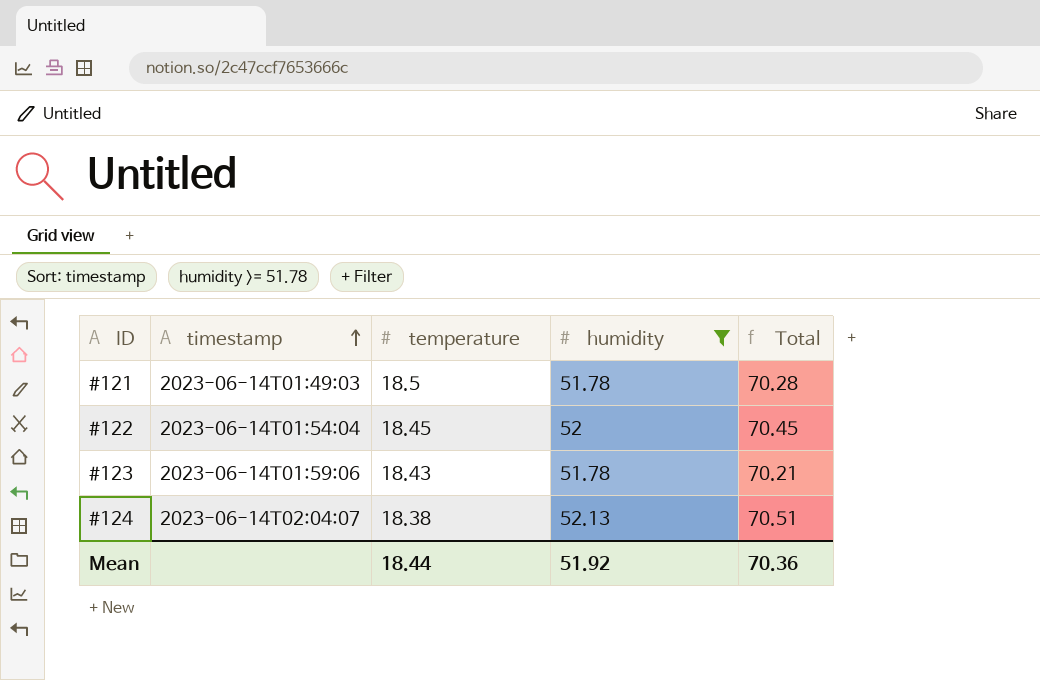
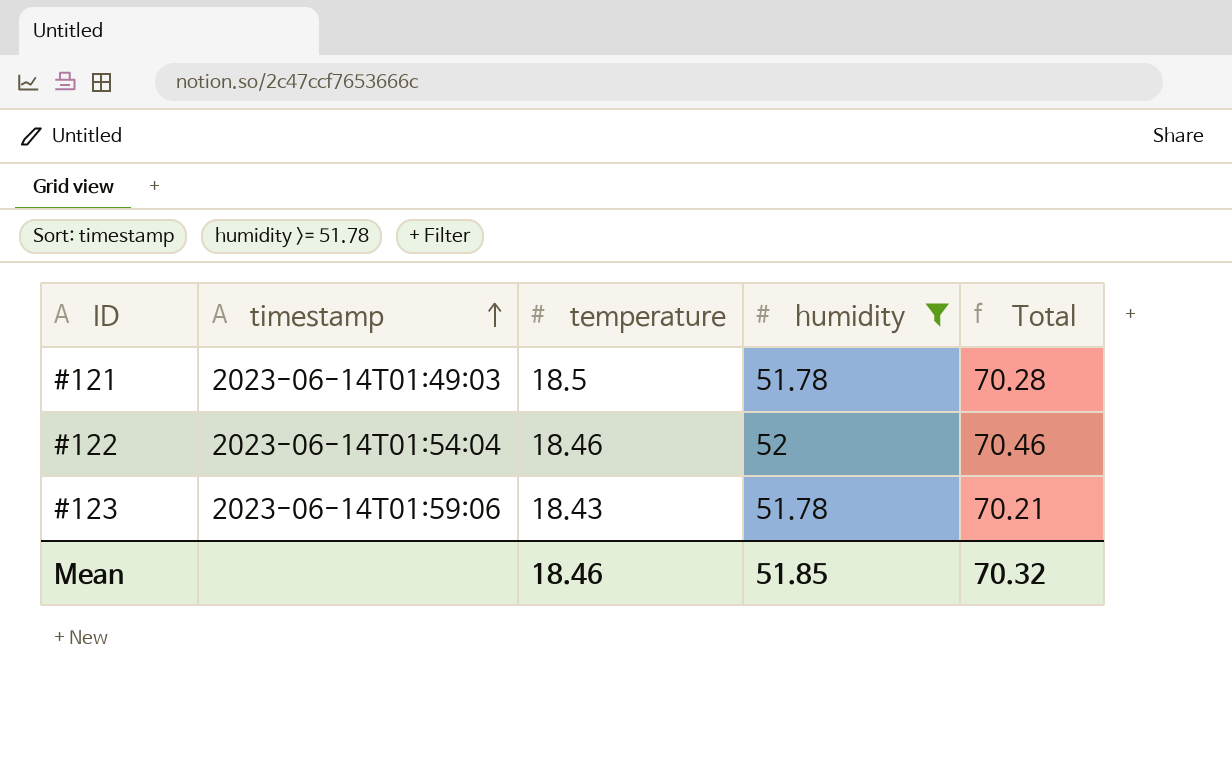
row #124: 2023-06-14T02:04:07 | 18.38 | 52.13 | 70.51 -> none
#122 | temperature: 18.45 -> 18.46
#122 | Total: 70.45 -> 70.46
Mean | temperature: 18.44 -> 18.46
Mean | humidity: 51.92 -> 51.85
Mean | Total: 70.36 -> 70.32

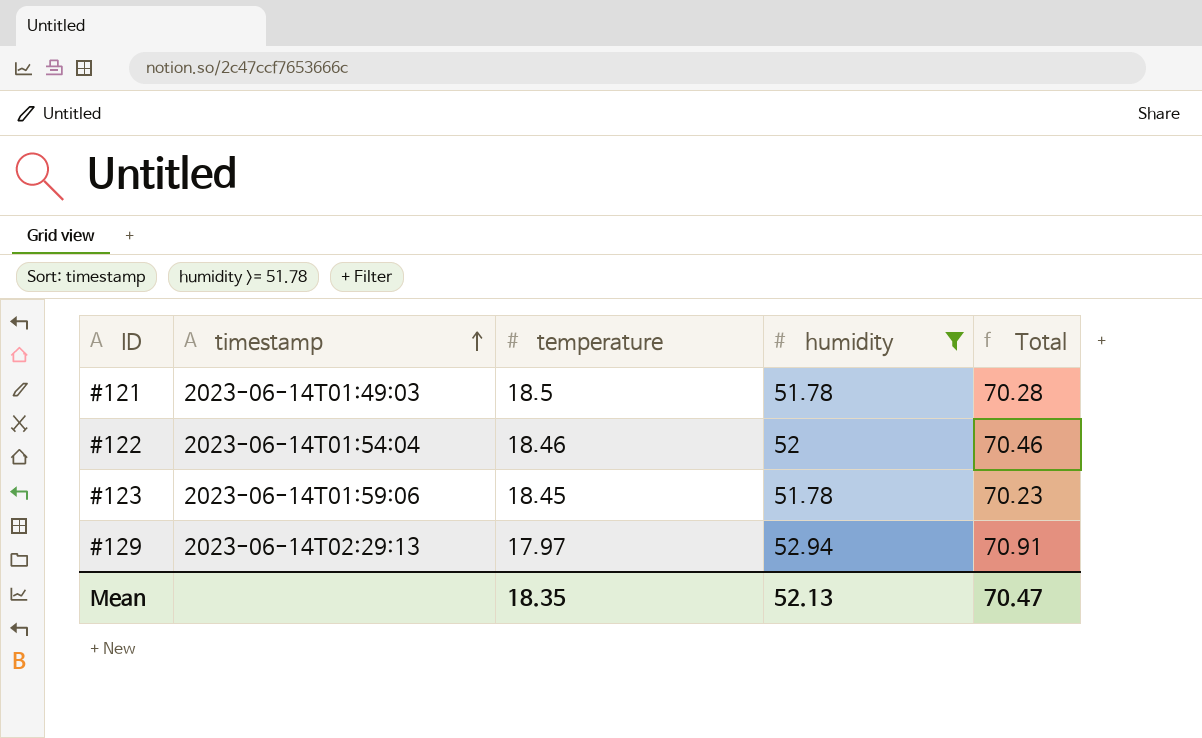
#123 | temperature: 18.43 -> 18.45
#123 | Total: 70.21 -> 70.23
row #129: none -> 2023-06-14T02:29:13 | 17.97 | 52.94 | 70.91
Mean | temperature: 18.46 -> 18.35
Mean | humidity: 51.85 -> 52.13
Mean | Total: 70.32 -> 70.47

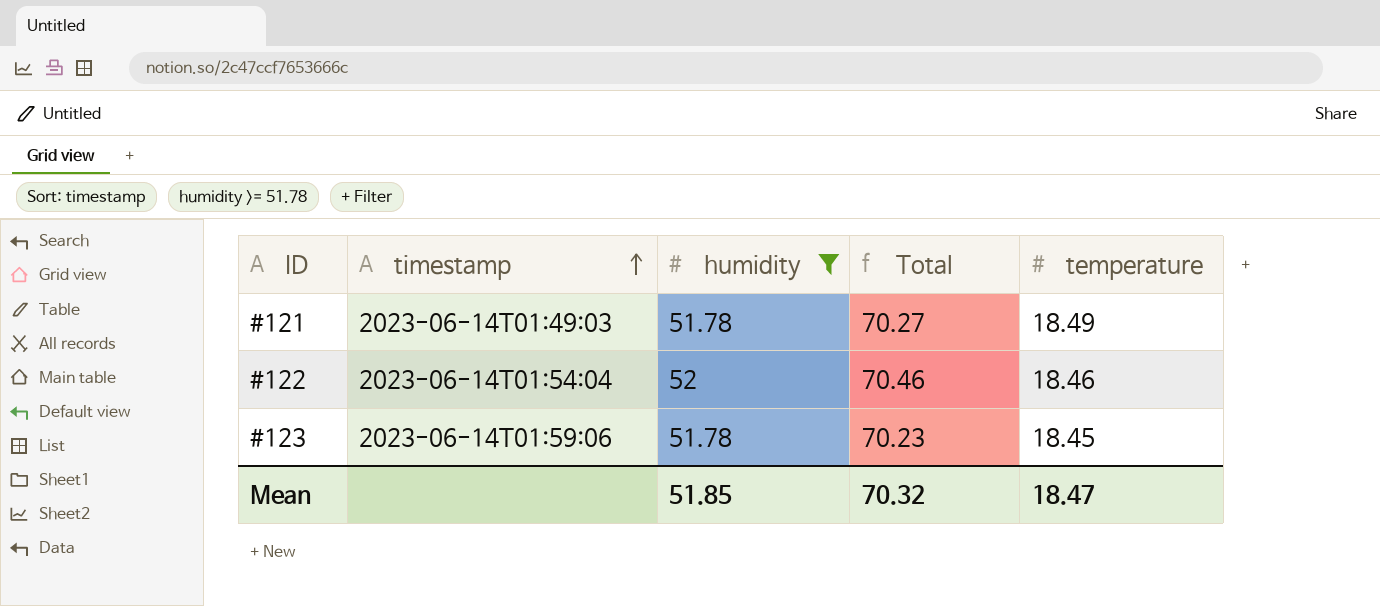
column temperature | position: 3 -> 5
row #129: 2023-06-14T02:29:13 | 17.97 | 52.94 | 70.91 -> none
#121 | Total: 70.28 -> 70.27
#121 | temperature: 18.5 -> 18.49
Mean | humidity: 52.13 -> 51.85
Mean | Total: 70.47 -> 70.32
Mean | temperature: 18.35 -> 18.47

